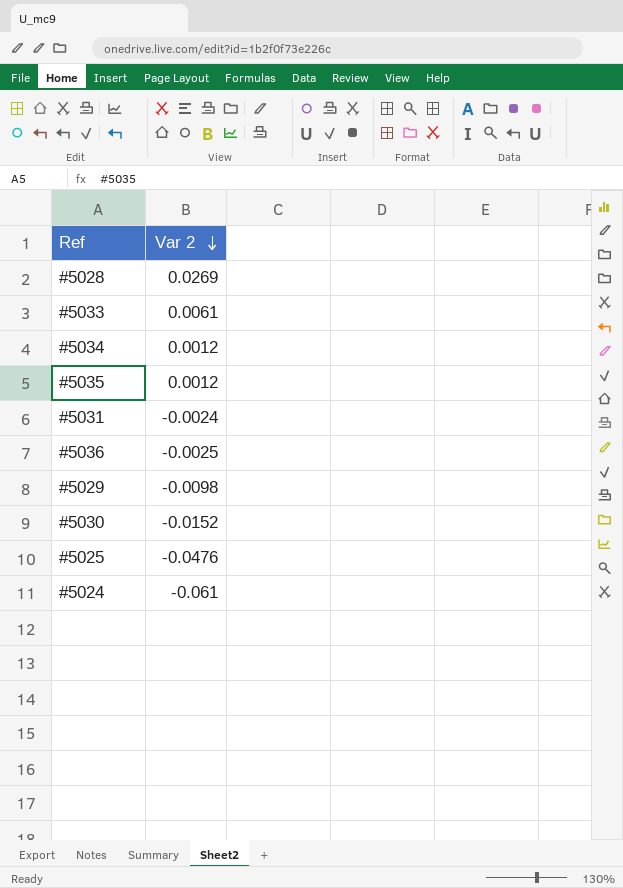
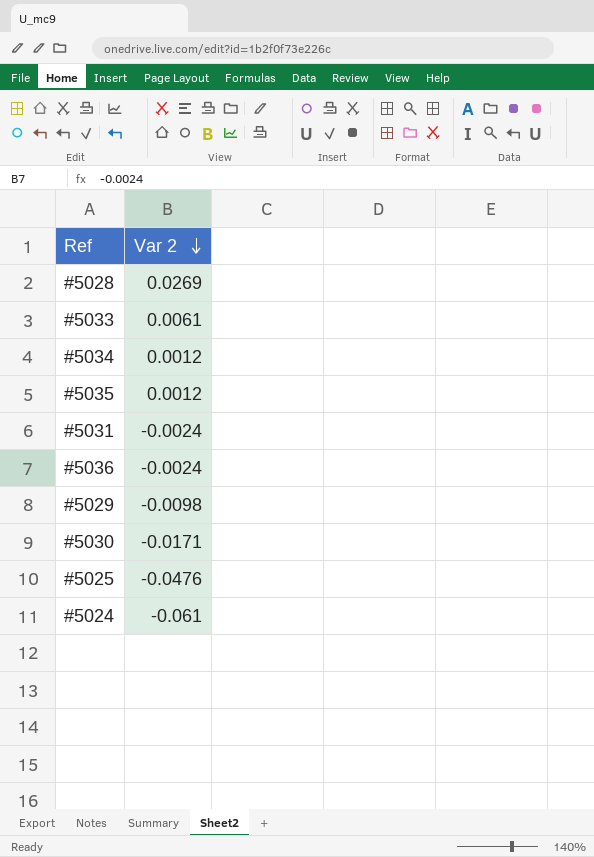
#5036 | Var 2: -0.0025 -> -0.0024
#5030 | Var 2: -0.0152 -> -0.0171

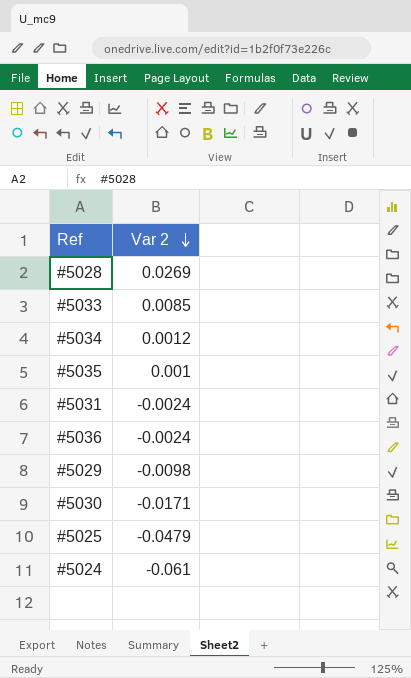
#5033 | Var 2: 0.0061 -> 0.0085
#5035 | Var 2: 0.0012 -> 0.001
#5025 | Var 2: -0.0476 -> -0.0479

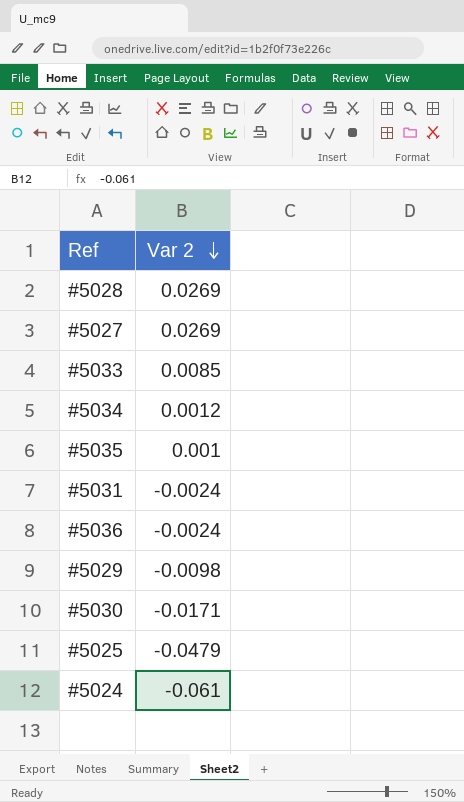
row #5027: none -> 0.0269

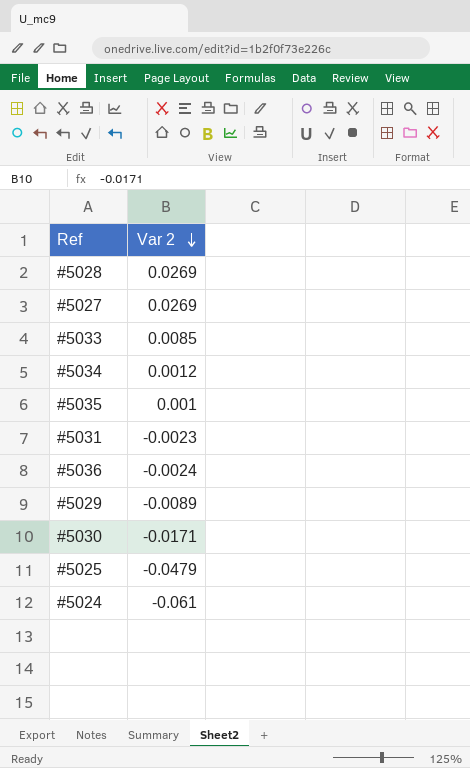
#5031 | Var 2: -0.0024 -> -0.0023
#5029 | Var 2: -0.0098 -> -0.0089

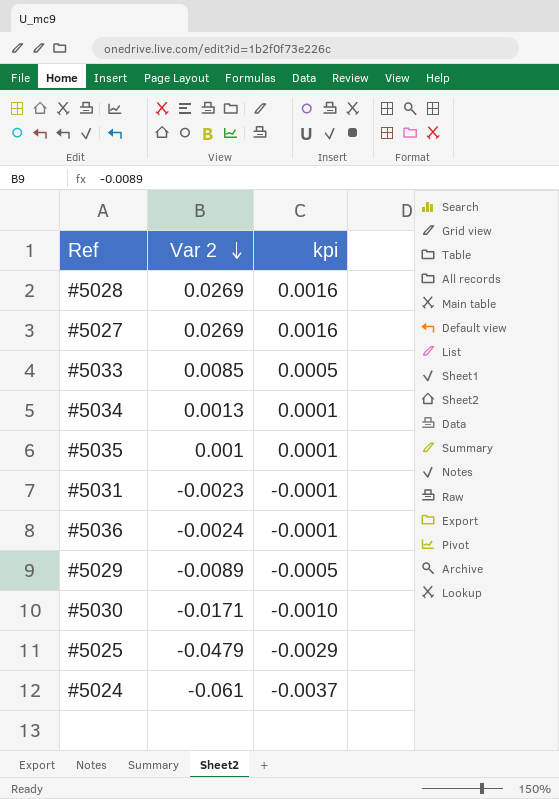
column kpi | formula: none -> [Var 2] * 0.06
#5034 | Var 2: 0.0012 -> 0.0013

